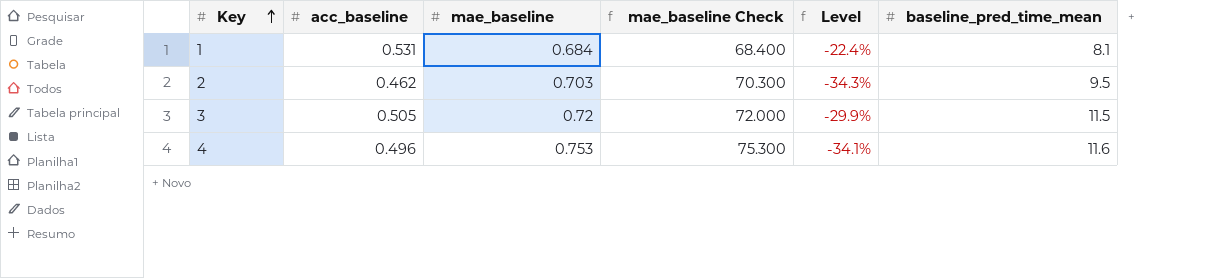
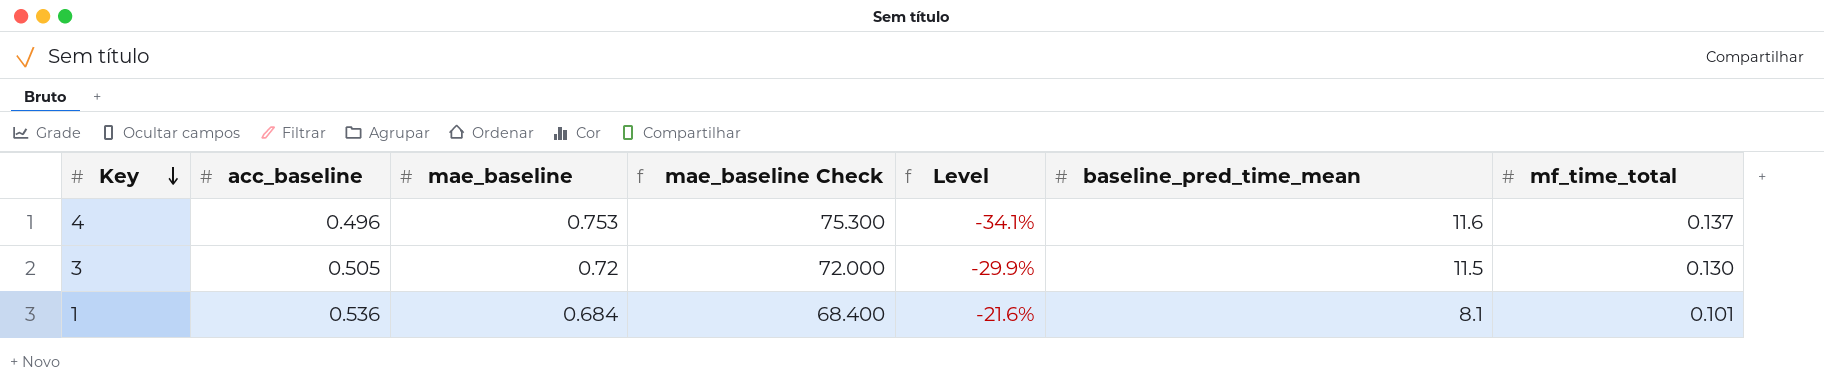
row order: Key ascending -> Key descending
column mf_time_total | position: none -> 7
row 2: 0.462 | 0.703 | 70.300 | -34.3% | 9.5 -> none
1 | acc_baseline: 0.531 -> 0.536
1 | Level: -22.4% -> -21.6%

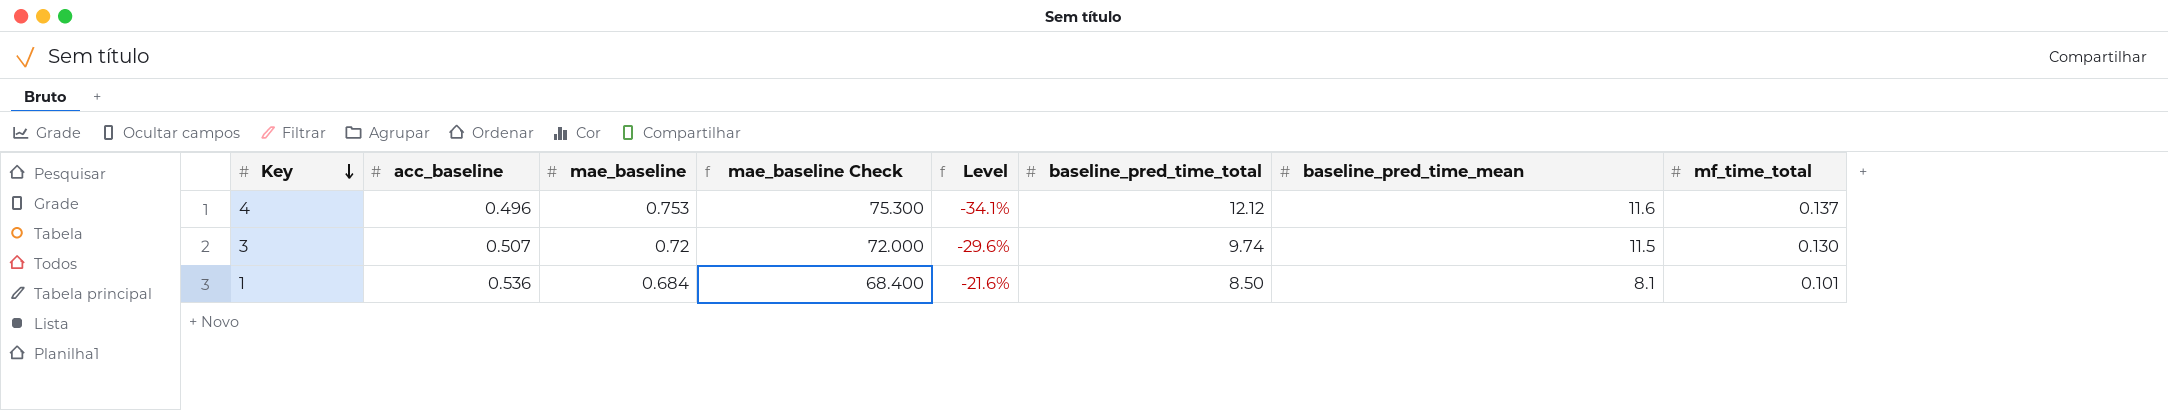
column baseline_pred_time_total | position: none -> 6
3 | acc_baseline: 0.505 -> 0.507
3 | Level: -29.9% -> -29.6%

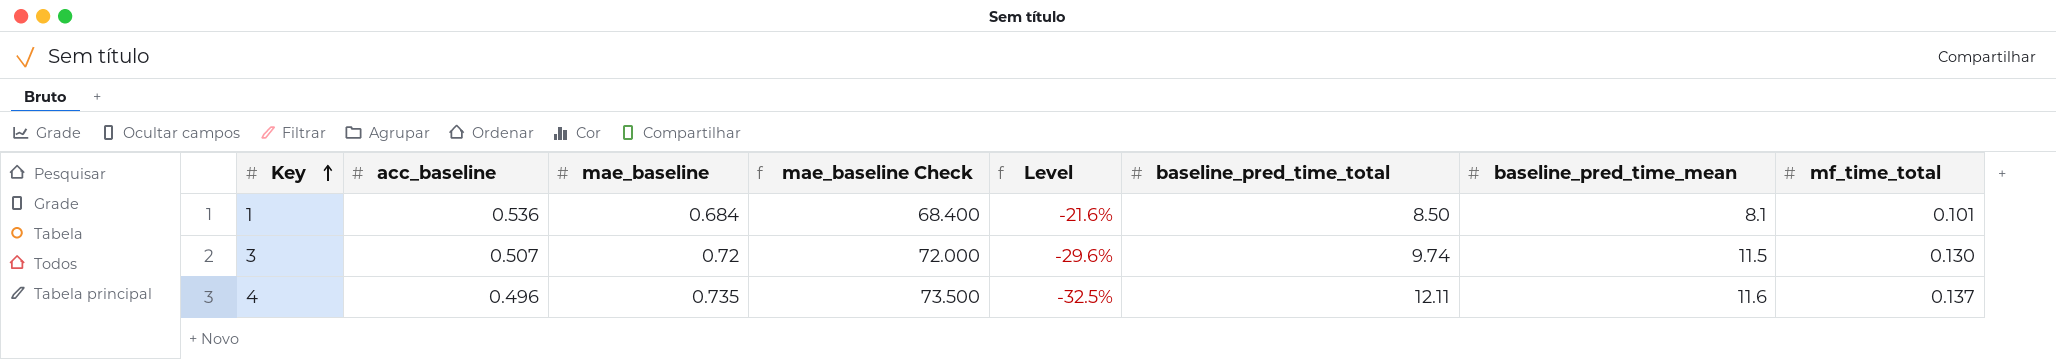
row order: Key descending -> Key ascending
4 | mae_baseline: 0.753 -> 0.735
4 | mae_baseline Check: 75.300 -> 73.500
4 | Level: -34.1% -> -32.5%
4 | baseline_pred_time_total: 12.12 -> 12.11

